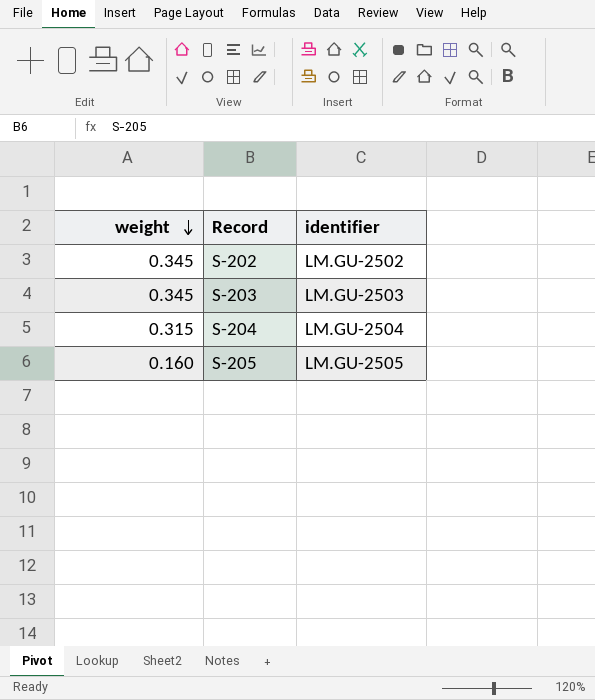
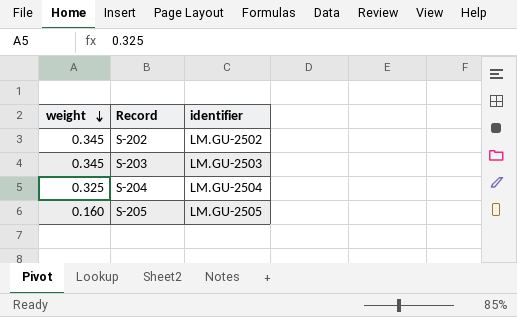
S-204 | weight: 0.315 -> 0.325

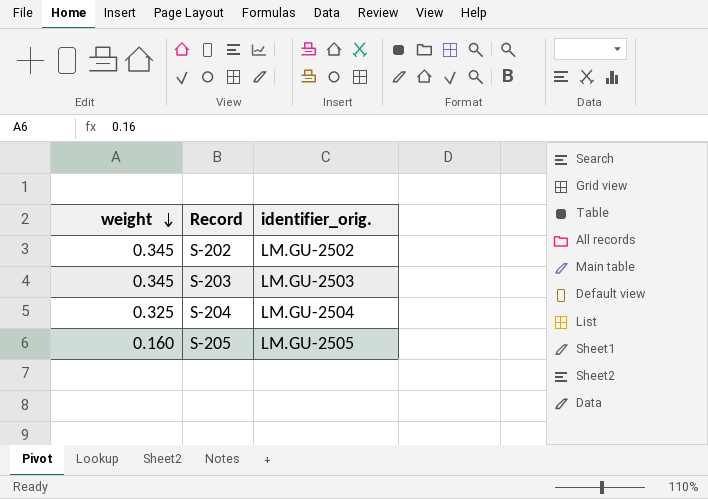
column name: identifier -> identifier_orig.

